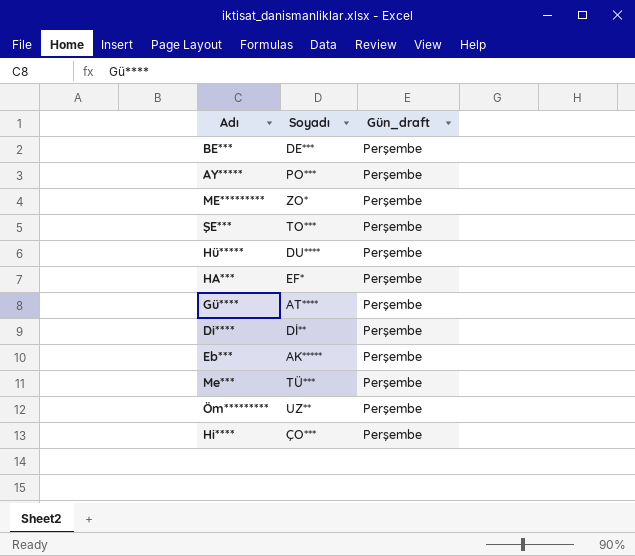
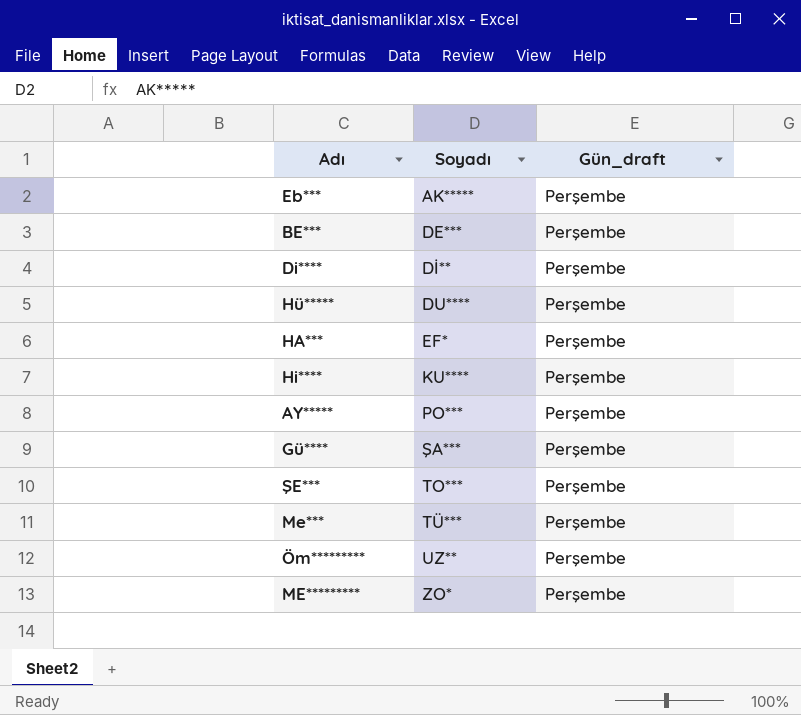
row order: none -> Soyadı ascending
Hi**** | Soyadı: ÇO*** -> KU****
Gü**** | Soyadı: AT**** -> ŞA***

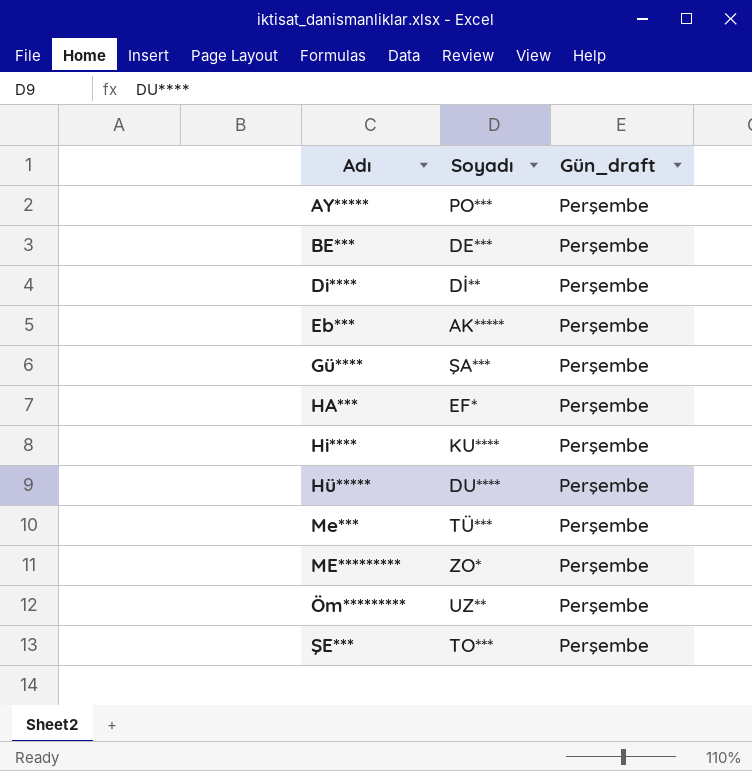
row order: Soyadı ascending -> Adı ascending

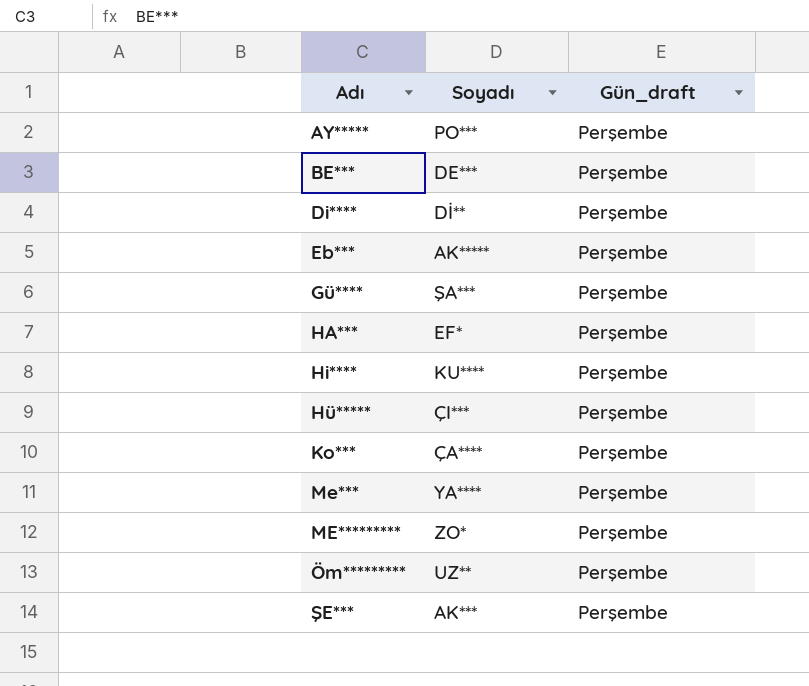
Hü***** | Soyadı: DU**** -> ÇI***
row Ko***: none -> ÇA**** | Perşembe
Me*** | Soyadı: TÜ*** -> YA****
ŞE*** | Soyadı: TO*** -> AK***

